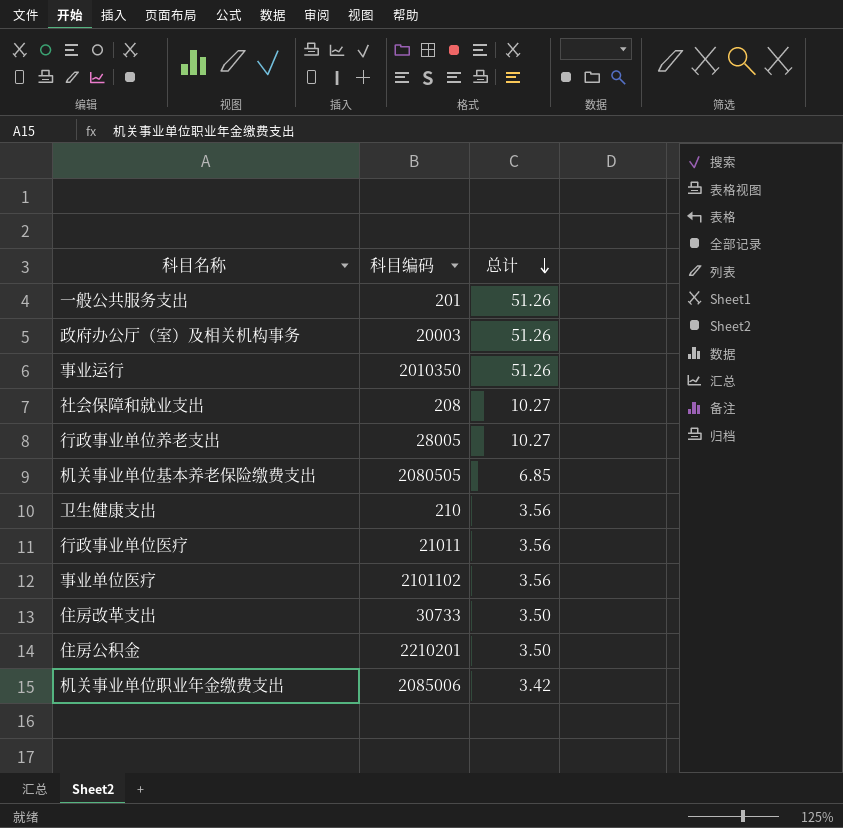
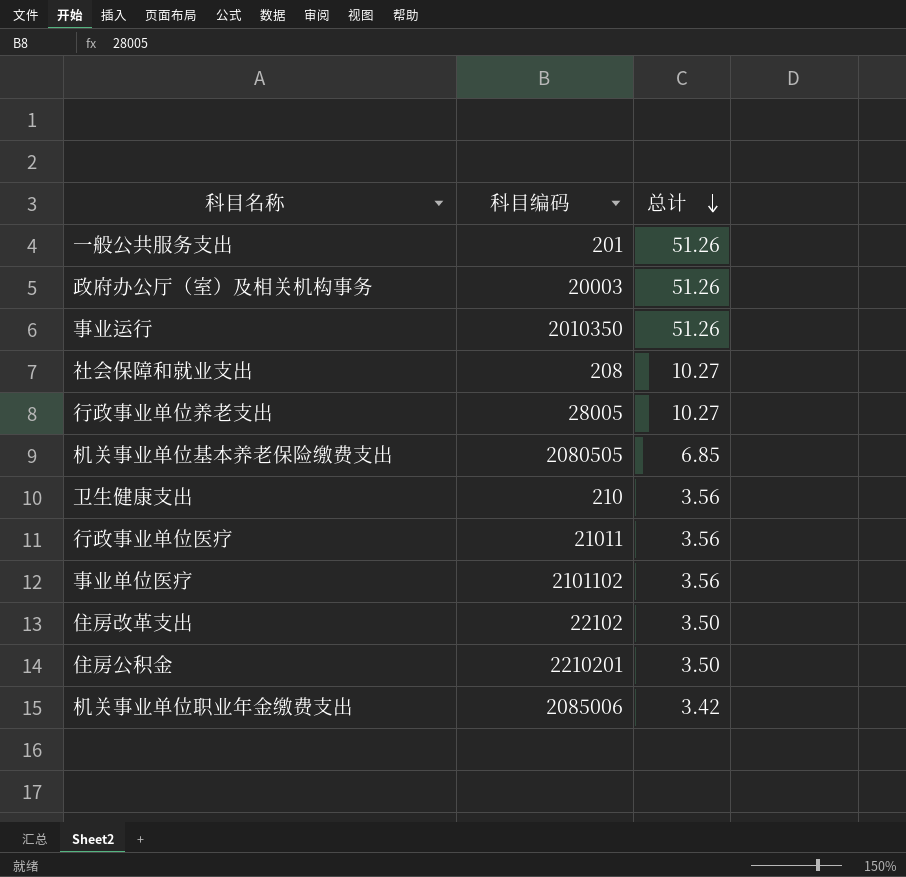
住房改革支出 | 科目编码: 30733 -> 22102

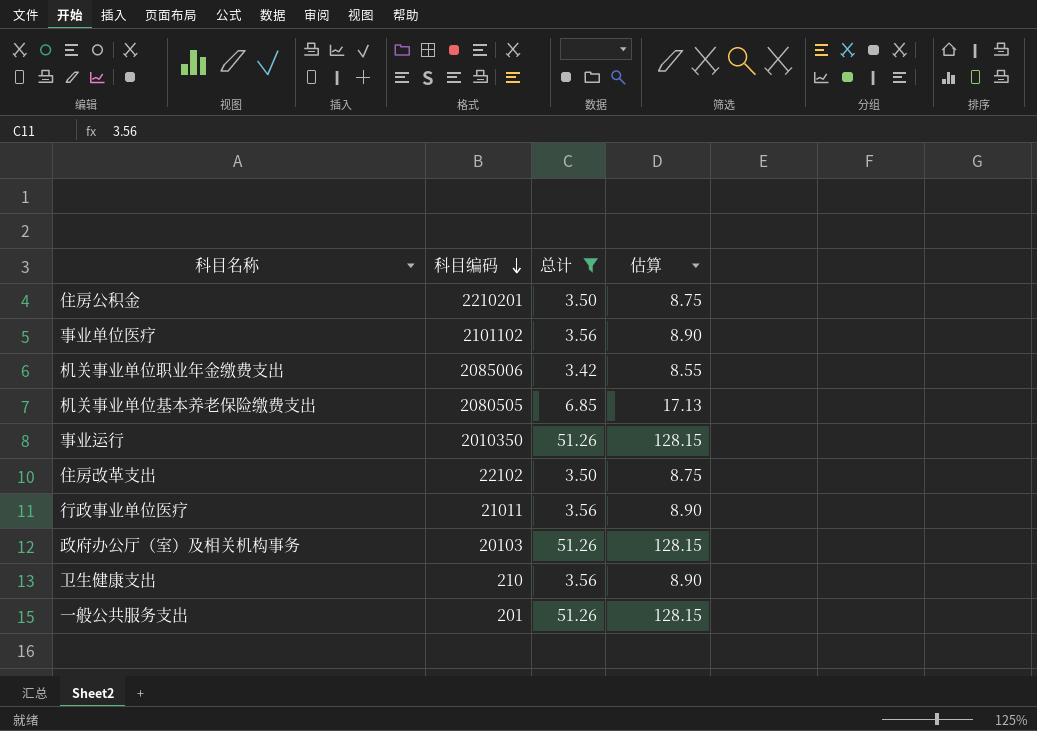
filter: none -> 总计 != 10.27
row order: 总计 descending -> 科目编码 descending
column 估算 | formula: none -> [总计] * 2.5
政府办公厅（室）及相关机构事务 | 科目编码: 20003 -> 20103

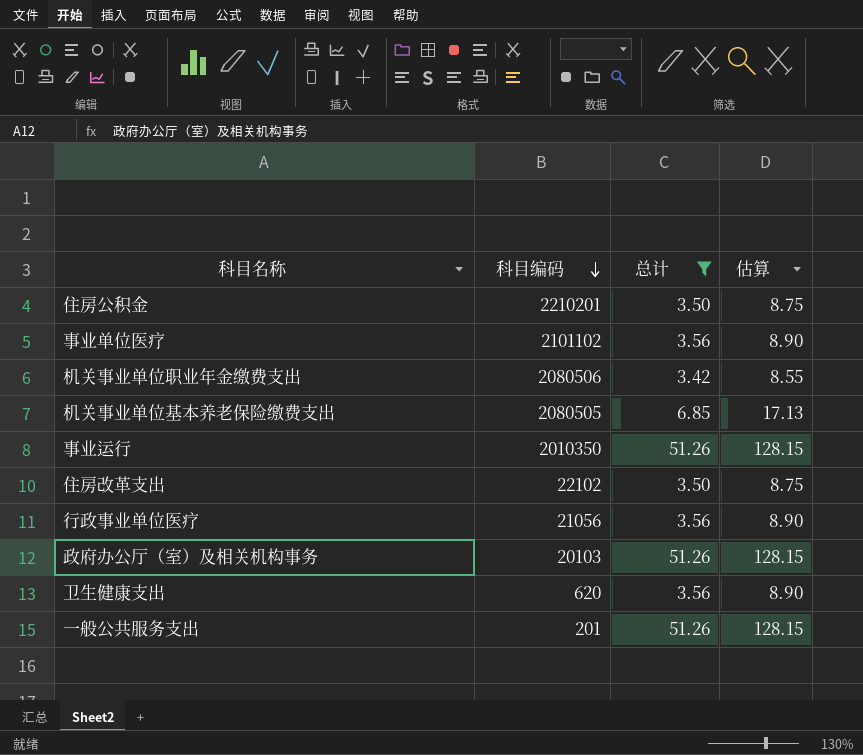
机关事业单位职业年金缴费支出 | 科目编码: 2085006 -> 2080506
行政事业单位医疗 | 科目编码: 21011 -> 21056
卫生健康支出 | 科目编码: 210 -> 620

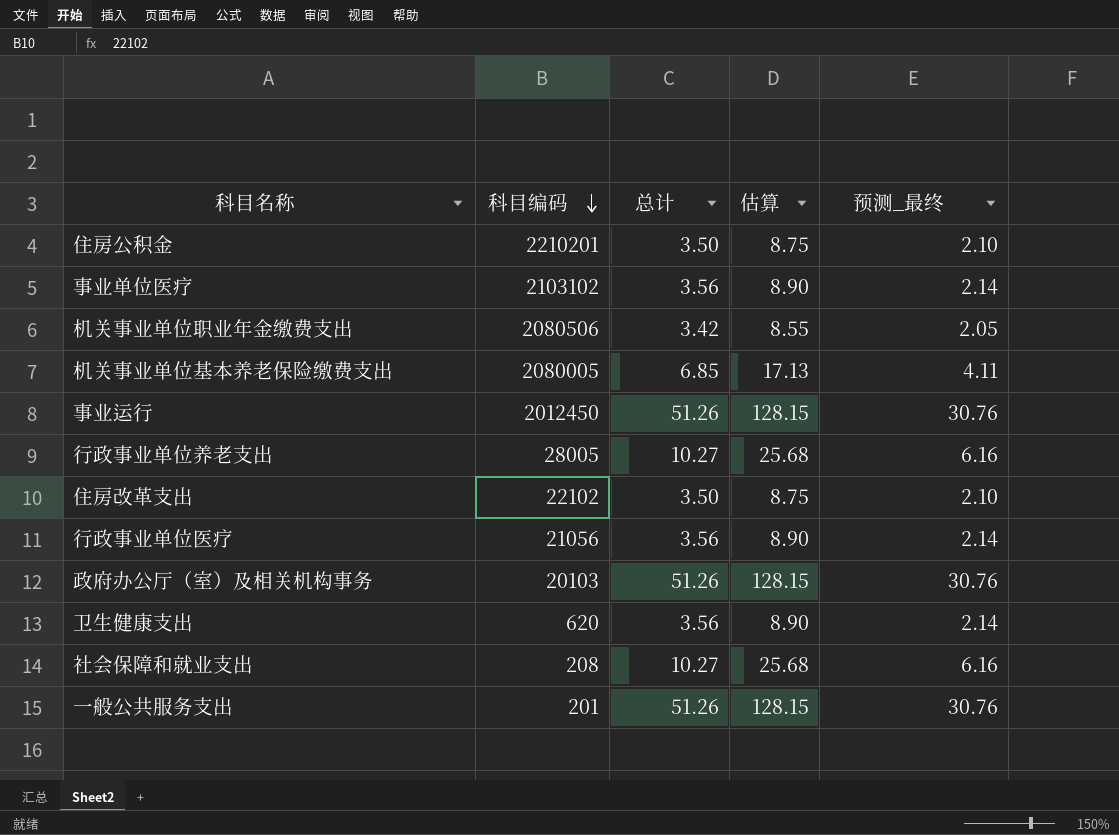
filter: 总计 != 10.27 -> none
column 预测_最终 | formula: none -> [总计] * 0.6
事业单位医疗 | 科目编码: 2101102 -> 2103102
机关事业单位基本养老保险缴费支出 | 科目编码: 2080505 -> 2080005
事业运行 | 科目编码: 2010350 -> 2012450

